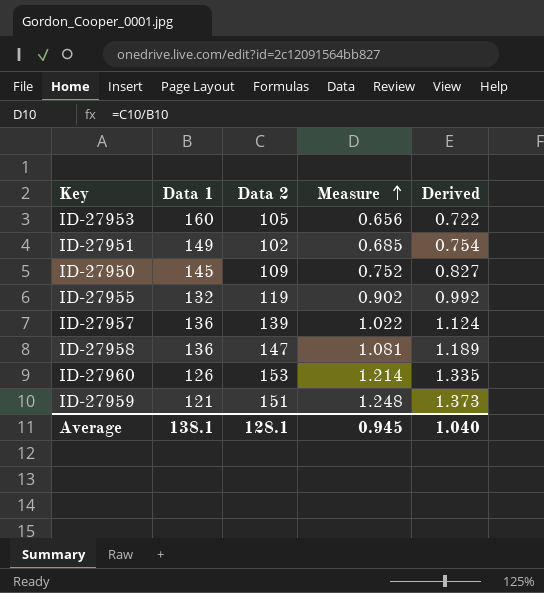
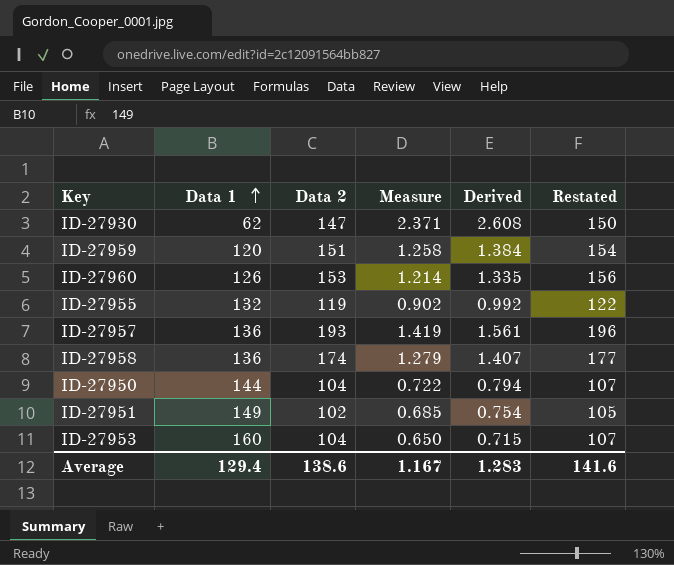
row order: Measure ascending -> Data 1 ascending
column Restated | formula: none -> [Data 2] + 3
row ID-27930: none -> 62 | 147 | 2.371 | 2.608 | 150
ID-27959 | Data 1: 121 -> 120
ID-27959 | Measure: 1.248 -> 1.258
ID-27959 | Derived: 1.373 -> 1.384
ID-27957 | Data 2: 139 -> 193
ID-27957 | Measure: 1.022 -> 1.419
ID-27957 | Derived: 1.124 -> 1.561
ID-27958 | Data 2: 147 -> 174
ID-27958 | Measure: 1.081 -> 1.279
ID-27958 | Derived: 1.189 -> 1.407
ID-27950 | Data 1: 145 -> 144
ID-27950 | Data 2: 109 -> 104
ID-27950 | Measure: 0.752 -> 0.722
ID-27950 | Derived: 0.827 -> 0.794
ID-27953 | Data 2: 105 -> 104
ID-27953 | Measure: 0.656 -> 0.650
ID-27953 | Derived: 0.722 -> 0.715
Average | Data 1: 138.1 -> 129.4
Average | Data 2: 128.1 -> 138.6
Average | Measure: 0.945 -> 1.167
Average | Derived: 1.040 -> 1.283

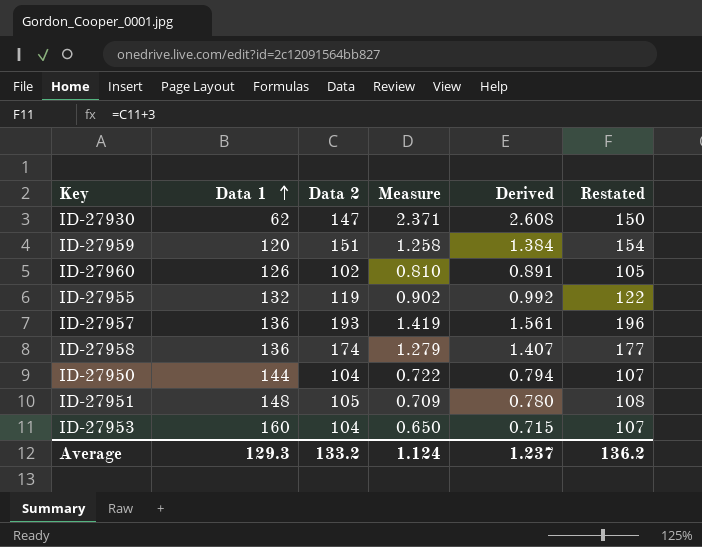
ID-27960 | Data 2: 153 -> 102
ID-27960 | Measure: 1.214 -> 0.810
ID-27960 | Derived: 1.335 -> 0.891
ID-27960 | Restated: 156 -> 105
ID-27951 | Data 1: 149 -> 148
ID-27951 | Data 2: 102 -> 105
ID-27951 | Measure: 0.685 -> 0.709
ID-27951 | Derived: 0.754 -> 0.780
ID-27951 | Restated: 105 -> 108
Average | Data 1: 129.4 -> 129.3
Average | Data 2: 138.6 -> 133.2
Average | Measure: 1.167 -> 1.124
Average | Derived: 1.283 -> 1.237
Average | Restated: 141.6 -> 136.2

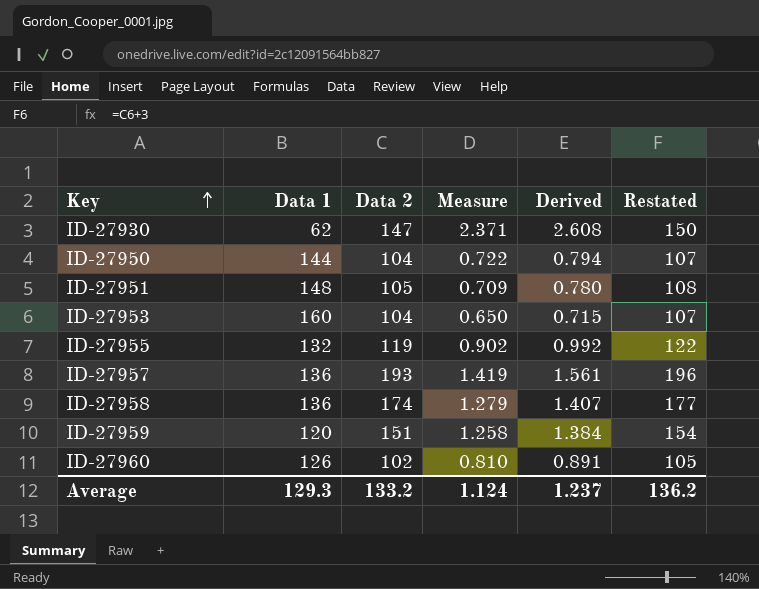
row order: Data 1 ascending -> Key ascending

